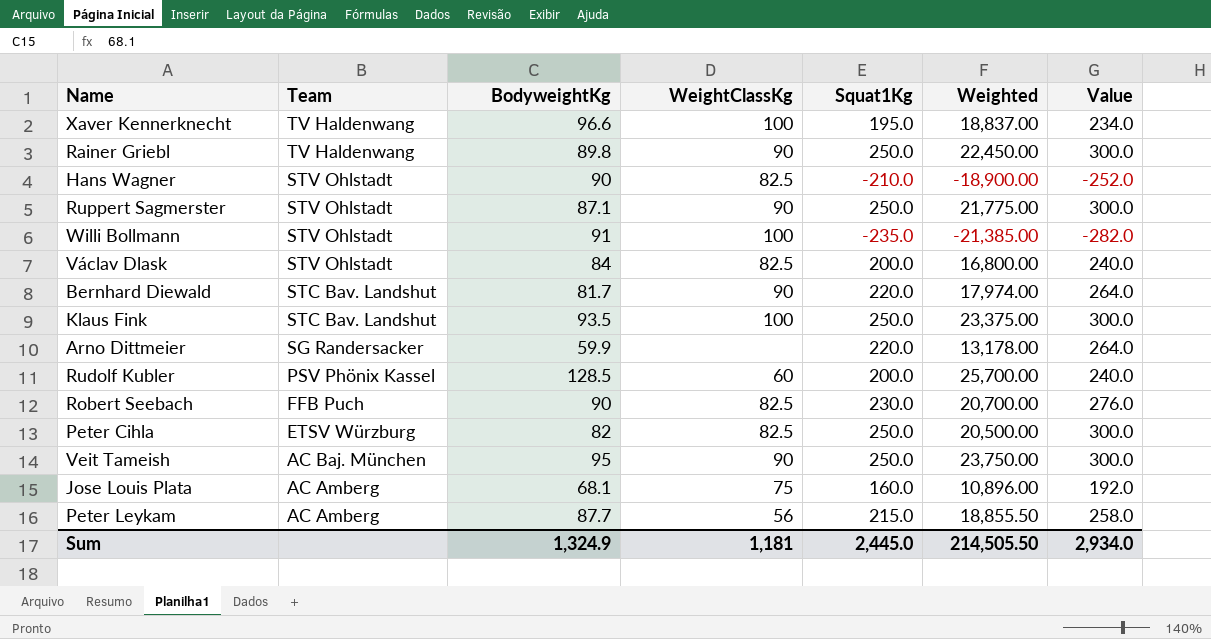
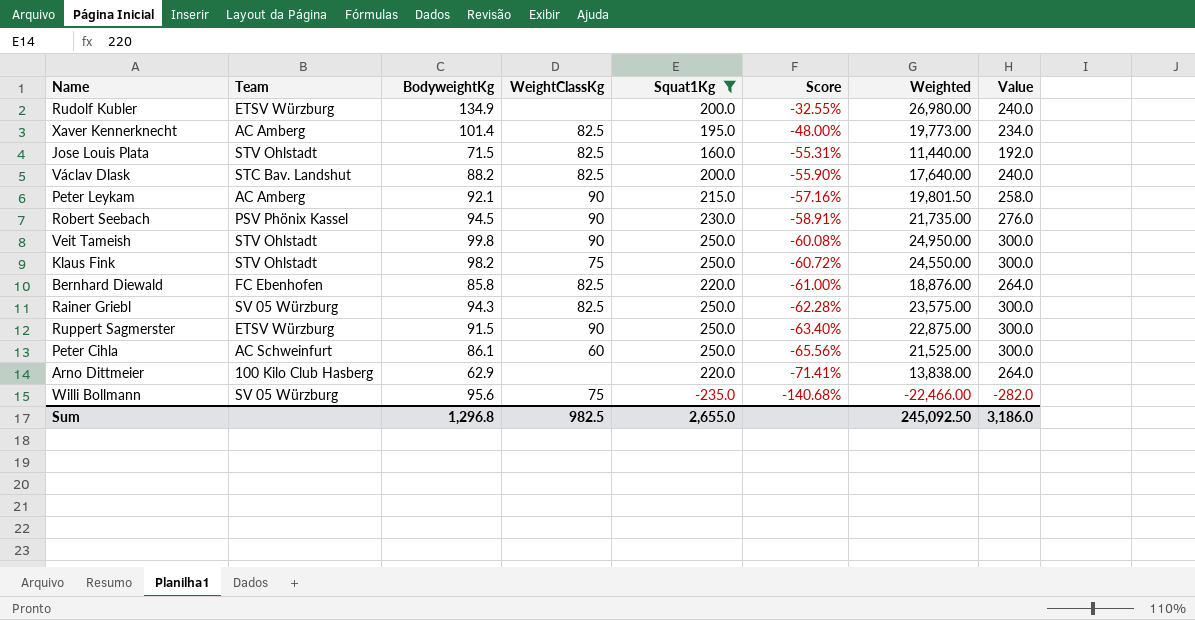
filter: none -> Squat1Kg != -210.0
row order: Team descending -> Score descending
column Score | formula: none -> ([BodyweightKg] - [Squat1Kg]) / [Squat1Kg]
Rudolf Kubler | Team: PSV Phönix Kassel -> ETSV Würzburg
Rudolf Kubler | BodyweightKg: 128.5 -> 134.9
Rudolf Kubler | WeightClassKg: 60 -> none
Rudolf Kubler | Weighted: 25,700.00 -> 26,980.00
Xaver Kennerknecht | Team: TV Haldenwang -> AC Amberg
Xaver Kennerknecht | BodyweightKg: 96.6 -> 101.4
Xaver Kennerknecht | WeightClassKg: 100 -> 82.5
Xaver Kennerknecht | Weighted: 18,837.00 -> 19,773.00
Jose Louis Plata | Team: AC Amberg -> STV Ohlstadt
Jose Louis Plata | BodyweightKg: 68.1 -> 71.5
Jose Louis Plata | WeightClassKg: 75 -> 82.5
Jose Louis Plata | Weighted: 10,896.00 -> 11,440.00
Václav Dlask | Team: STV Ohlstadt -> STC Bav. Landshut
Václav Dlask | BodyweightKg: 84 -> 88.2
Václav Dlask | Weighted: 16,800.00 -> 17,640.00
Peter Leykam | BodyweightKg: 87.7 -> 92.1
Peter Leykam | WeightClassKg: 56 -> 90
Peter Leykam | Weighted: 18,855.50 -> 19,801.50
Robert Seebach | Team: FFB Puch -> PSV Phönix Kassel
Robert Seebach | BodyweightKg: 90 -> 94.5
Robert Seebach | WeightClassKg: 82.5 -> 90
Robert Seebach | Weighted: 20,700.00 -> 21,735.00
Veit Tameish | Team: AC Baj. München -> STV Ohlstadt
Veit Tameish | BodyweightKg: 95 -> 99.8
Veit Tameish | Weighted: 23,750.00 -> 24,950.00
Klaus Fink | Team: STC Bav. Landshut -> STV Ohlstadt
Klaus Fink | BodyweightKg: 93.5 -> 98.2
Klaus Fink | WeightClassKg: 100 -> 75
Klaus Fink | Weighted: 23,375.00 -> 24,550.00
Bernhard Diewald | Team: STC Bav. Landshut -> FC Ebenhofen
Bernhard Diewald | BodyweightKg: 81.7 -> 85.8
Bernhard Diewald | WeightClassKg: 90 -> 82.5
Bernhard Diewald | Weighted: 17,974.00 -> 18,876.00
Rainer Griebl | Team: TV Haldenwang -> SV 05 Würzburg
Rainer Griebl | BodyweightKg: 89.8 -> 94.3
Rainer Griebl | WeightClassKg: 90 -> 82.5
Rainer Griebl | Weighted: 22,450.00 -> 23,575.00
Ruppert Sagmerster | Team: STV Ohlstadt -> ETSV Würzburg
Ruppert Sagmerster | BodyweightKg: 87.1 -> 91.5
Ruppert Sagmerster | Weighted: 21,775.00 -> 22,875.00
Peter Cihla | Team: ETSV Würzburg -> AC Schweinfurt
Peter Cihla | BodyweightKg: 82 -> 86.1
Peter Cihla | WeightClassKg: 82.5 -> 60
Peter Cihla | Weighted: 20,500.00 -> 21,525.00
Arno Dittmeier | Team: SG Randersacker -> 100 Kilo Club Hasberg
Arno Dittmeier | BodyweightKg: 59.9 -> 62.9
Arno Dittmeier | Weighted: 13,178.00 -> 13,838.00
Willi Bollmann | Team: STV Ohlstadt -> SV 05 Würzburg
Willi Bollmann | BodyweightKg: 91 -> 95.6
Willi Bollmann | WeightClassKg: 100 -> 75
Willi Bollmann | Weighted: -21,385.00 -> -22,466.00
Sum | BodyweightKg: 1,324.9 -> 1,296.8
Sum | WeightClassKg: 1,181 -> 982.5
Sum | Squat1Kg: 2,445.0 -> 2,655.0
Sum | Weighted: 214,505.50 -> 245,092.50
Sum | Value: 2,934.0 -> 3,186.0

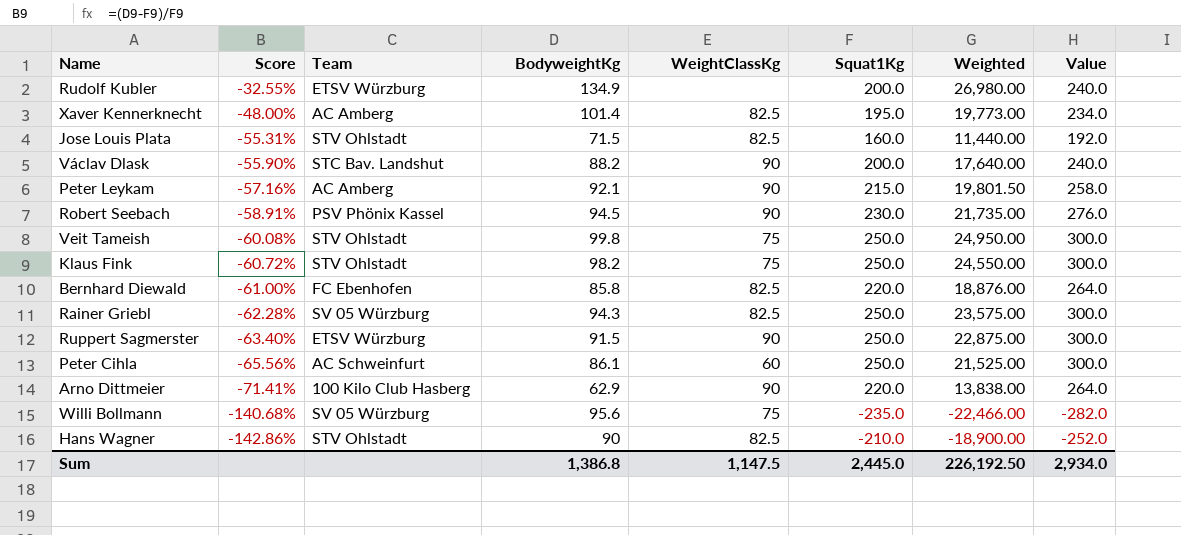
filter: Squat1Kg != -210.0 -> none
column Score | position: 6 -> 2
Václav Dlask | WeightClassKg: 82.5 -> 90
Veit Tameish | WeightClassKg: 90 -> 75
Arno Dittmeier | WeightClassKg: none -> 90
Sum | BodyweightKg: 1,296.8 -> 1,386.8
Sum | WeightClassKg: 982.5 -> 1,147.5
Sum | Squat1Kg: 2,655.0 -> 2,445.0
Sum | Weighted: 245,092.50 -> 226,192.50
Sum | Value: 3,186.0 -> 2,934.0

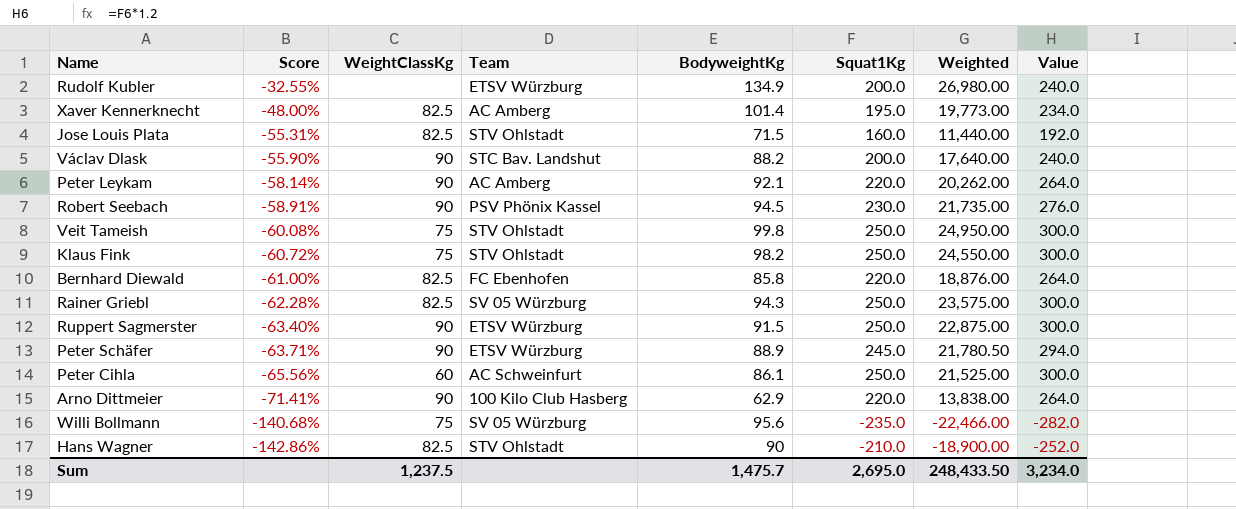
column WeightClassKg | position: 5 -> 3
Peter Leykam | Score: -57.16% -> -58.14%
Peter Leykam | Squat1Kg: 215.0 -> 220.0
Peter Leykam | Weighted: 19,801.50 -> 20,262.00
Peter Leykam | Value: 258.0 -> 264.0
row Peter Schäfer: none -> -63.71% | 90 | ETSV Würzburg | 88.9 | 245.0 | 21,780.50 | 294.0
Sum | WeightClassKg: 1,147.5 -> 1,237.5
Sum | BodyweightKg: 1,386.8 -> 1,475.7
Sum | Squat1Kg: 2,445.0 -> 2,695.0
Sum | Weighted: 226,192.50 -> 248,433.50
Sum | Value: 2,934.0 -> 3,234.0

